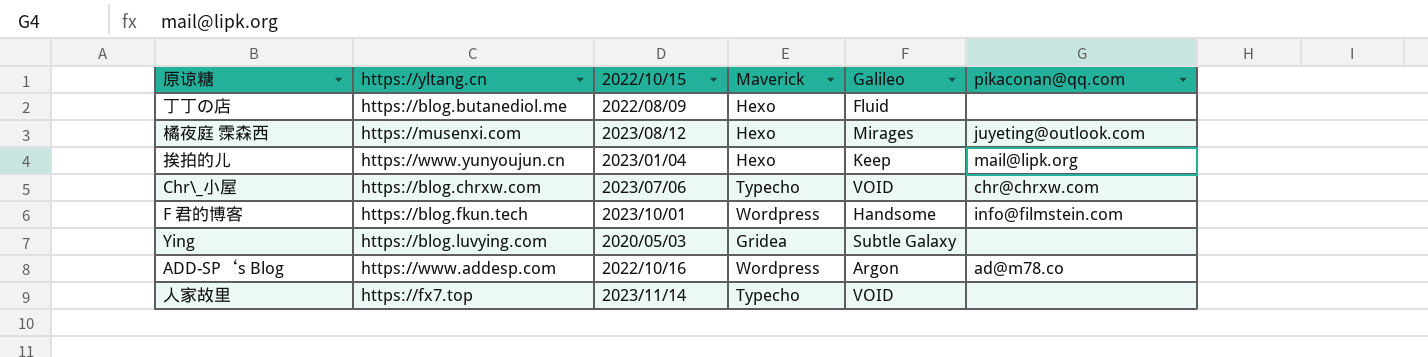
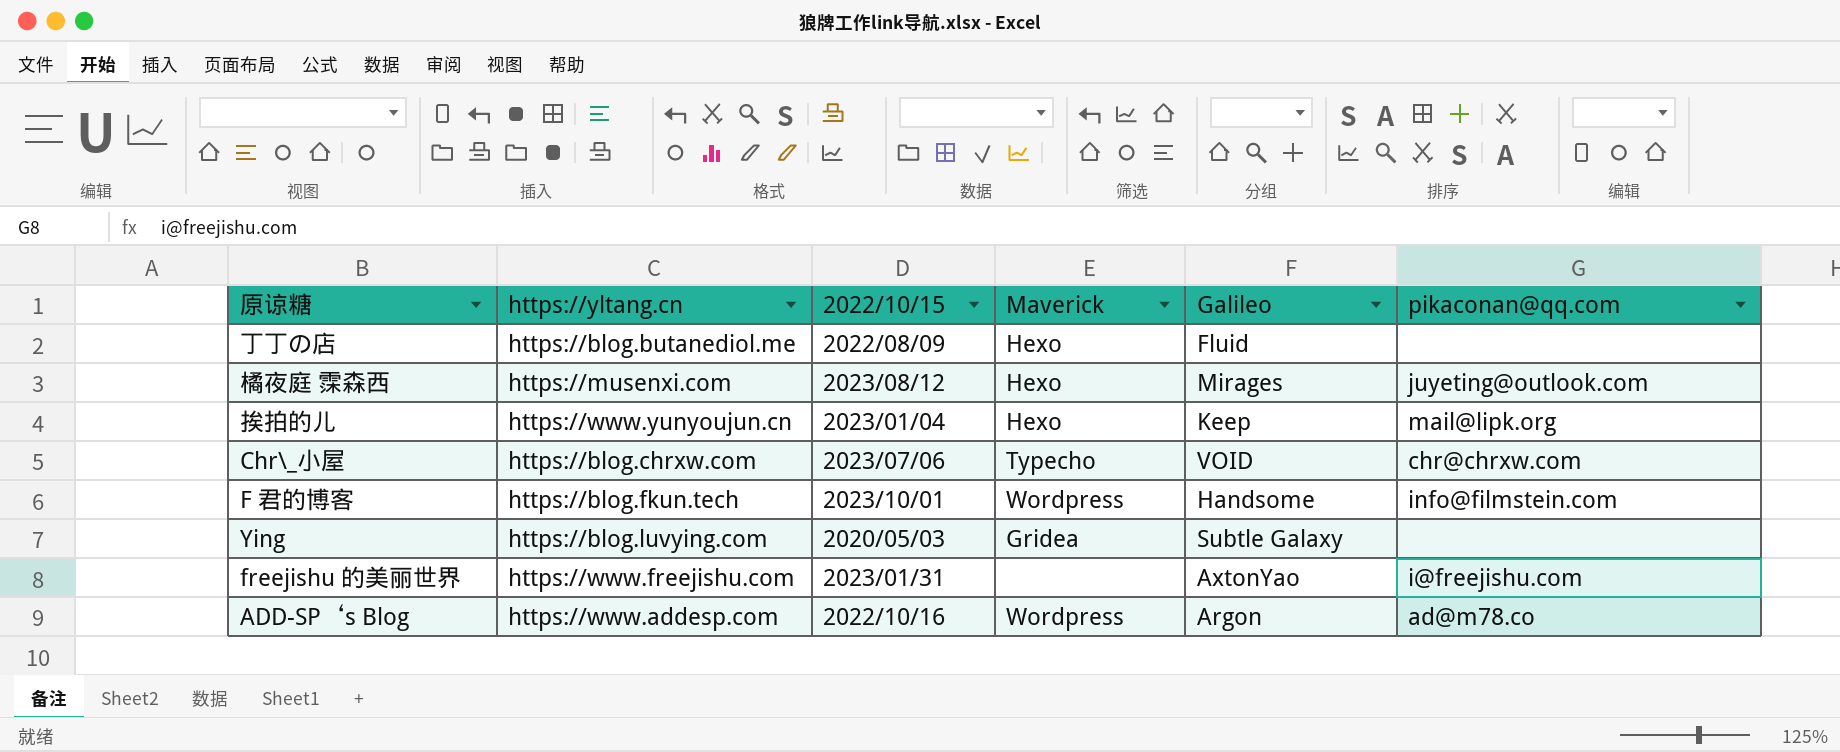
row 人家故里: https://fx7.top | 2023/11/14 | Typecho | VOID | none -> none
row freejishu 的美丽世界: none -> https://www.freejishu.com | 2023/01/31 | none | AxtonYao | i@freejishu.com

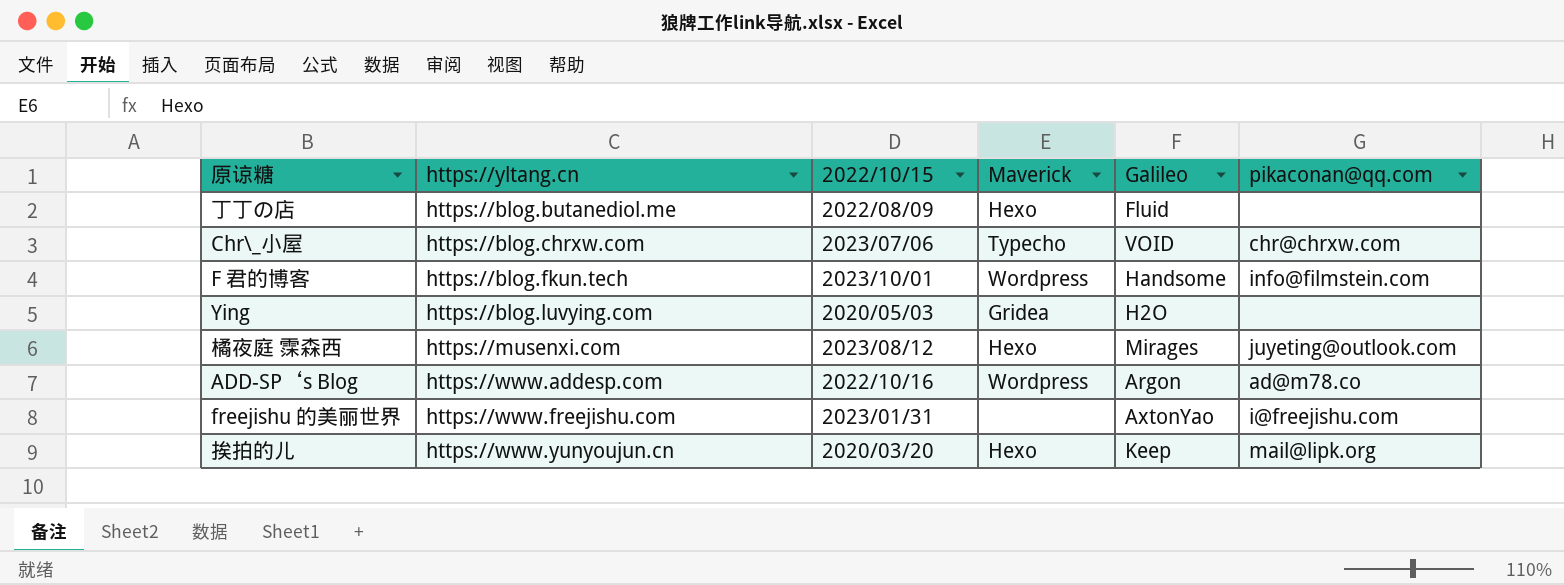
row order: none -> https://yltang.cn ascending
Ying | Galileo: Subtle Galaxy -> H2O
挨拍的儿 | 2022/10/15: 2023/01/04 -> 2020/03/20

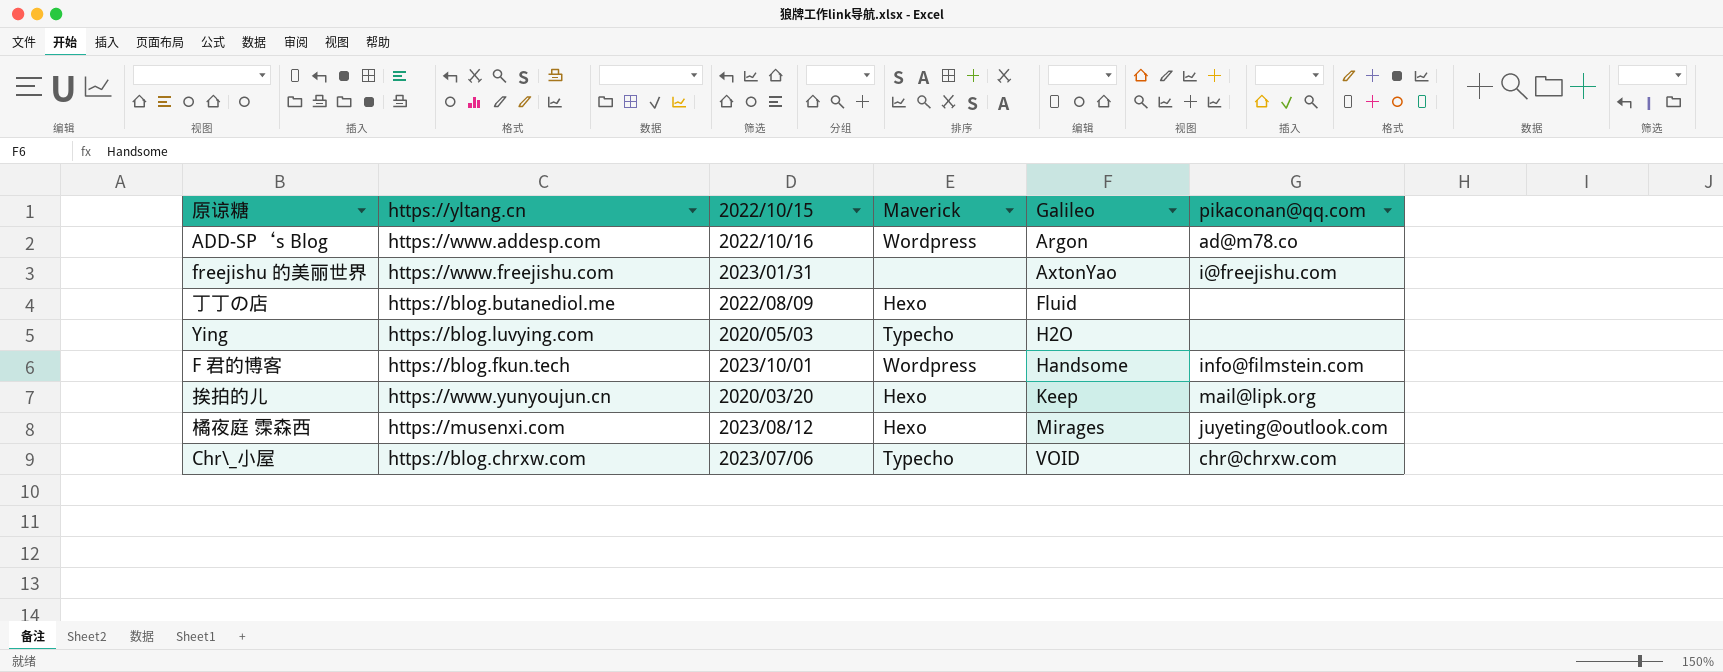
row order: https://yltang.cn ascending -> Galileo ascending
Ying | Maverick: Gridea -> Typecho

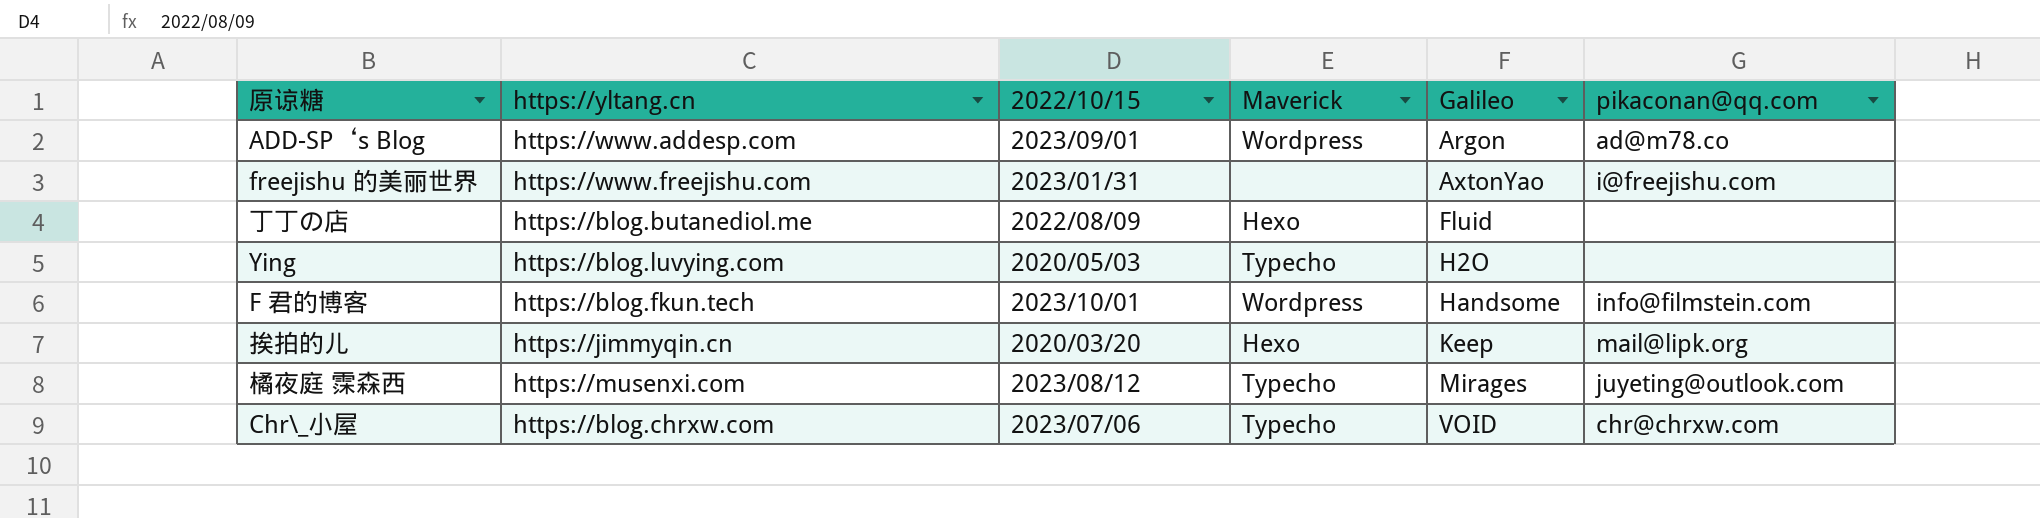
ADD-SP‘s Blog | 2022/10/15: 2022/10/16 -> 2023/09/01
挨拍的儿 | https://yltang.cn: https://www.yunyoujun.cn -> https://jimmyqin.cn
橘夜庭 霂森西 | Maverick: Hexo -> Typecho

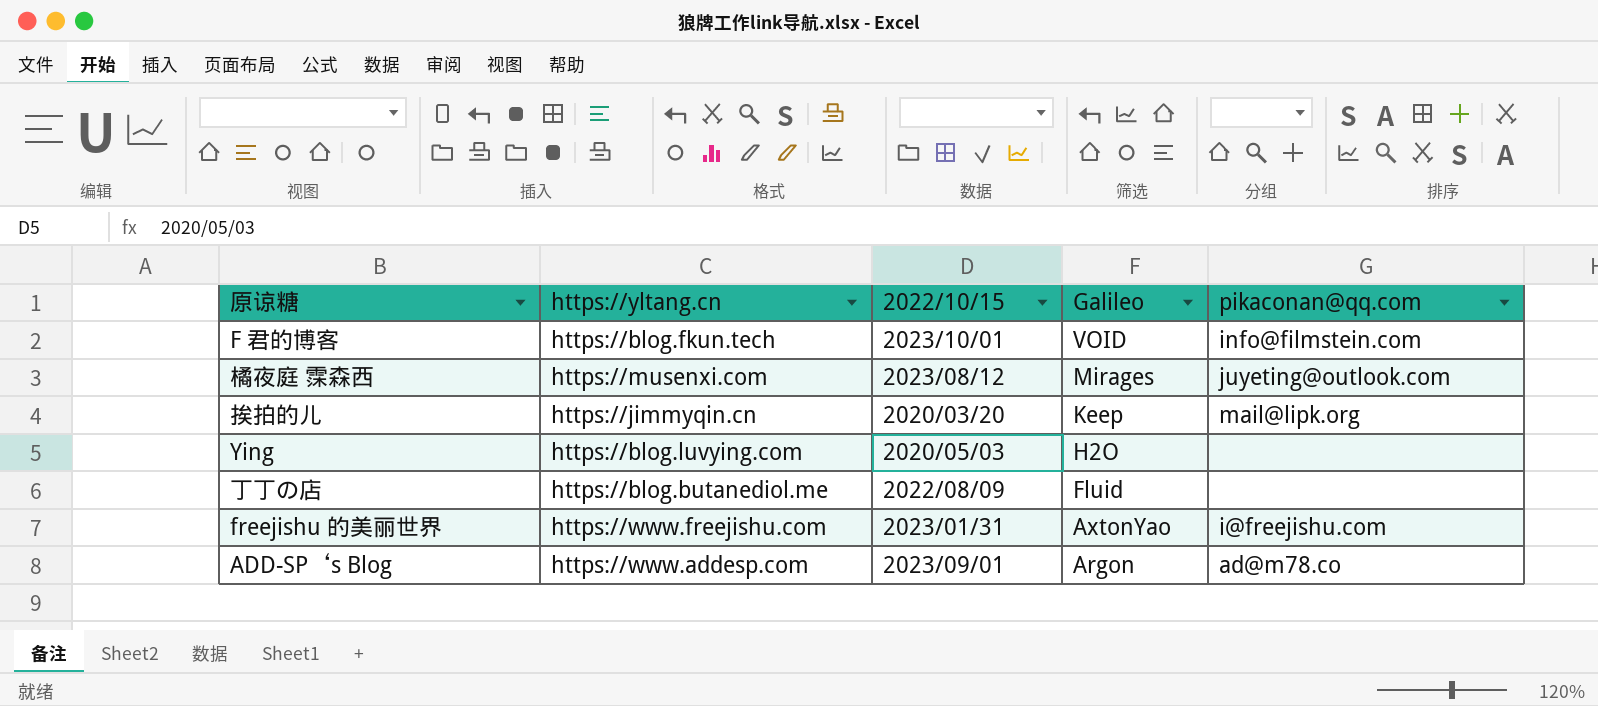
row order: Galileo ascending -> Galileo descending
column Maverick | position: 4 -> none
row Chr\_小屋: https://blog.chrxw.com | 2023/07/06 | Typecho | VOID | chr@chrxw.com -> none
F 君的博客 | Galileo: Handsome -> VOID

